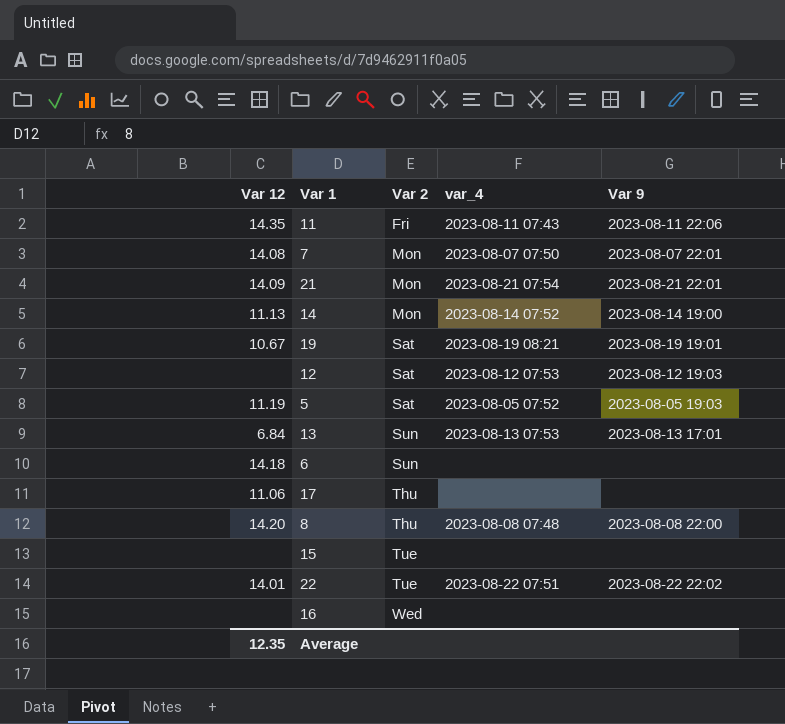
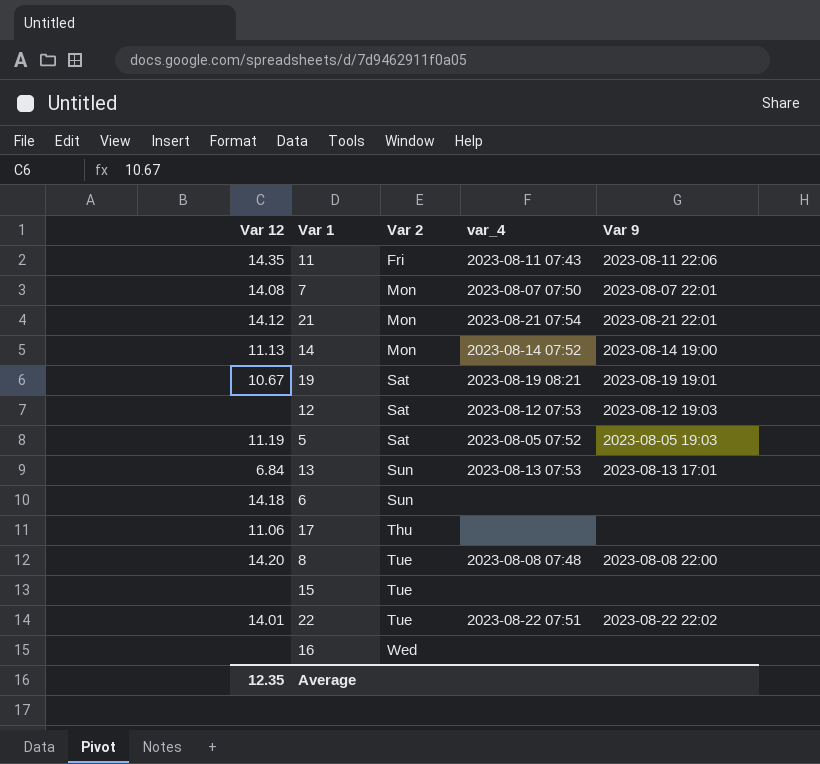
21 | Var 12: 14.09 -> 14.12
8 | Var 2: Thu -> Tue

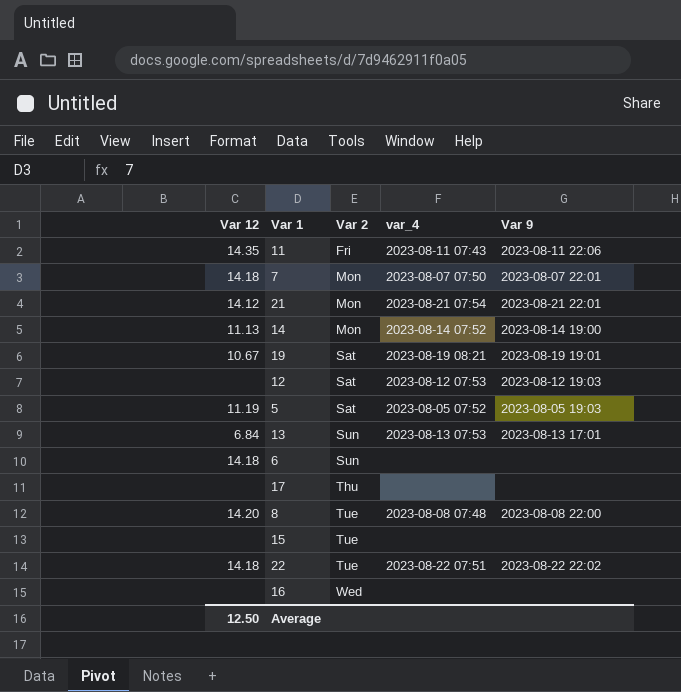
7 | Var 12: 14.08 -> 14.18
17 | Var 12: 11.06 -> none
22 | Var 12: 14.01 -> 14.18
Average | Var 12: 12.35 -> 12.50

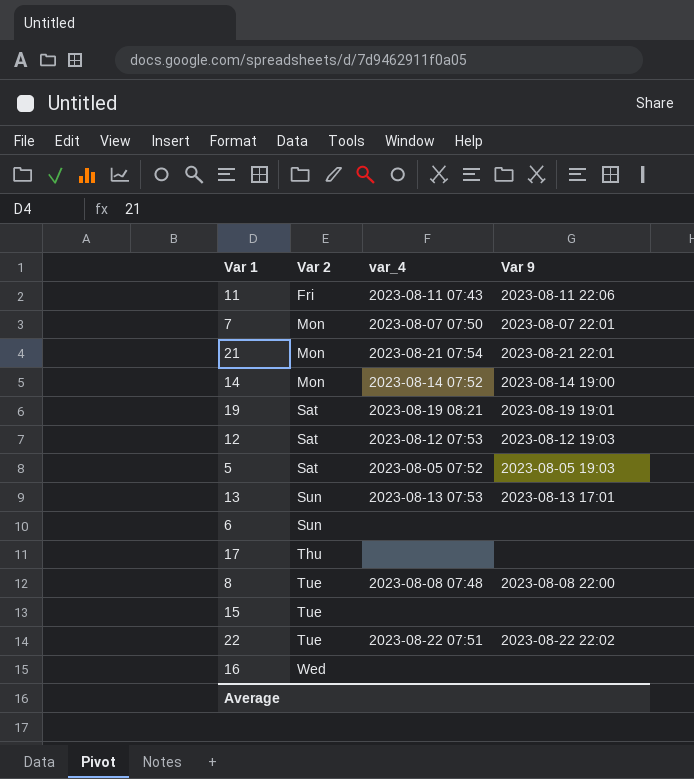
column Var 12 | position: 1 -> none

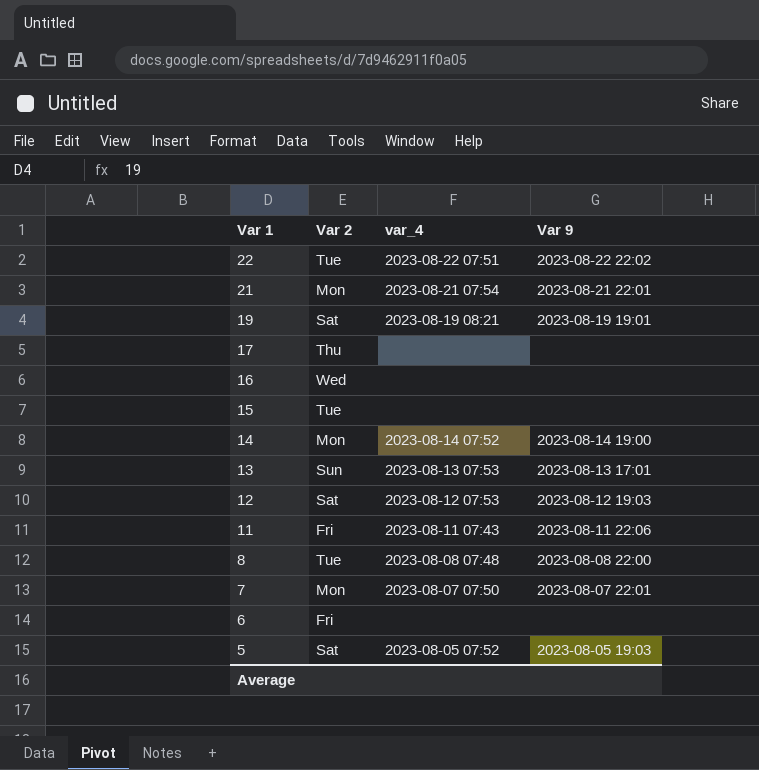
row order: Var 2 ascending -> Var 1 descending
6 | Var 2: Sun -> Fri

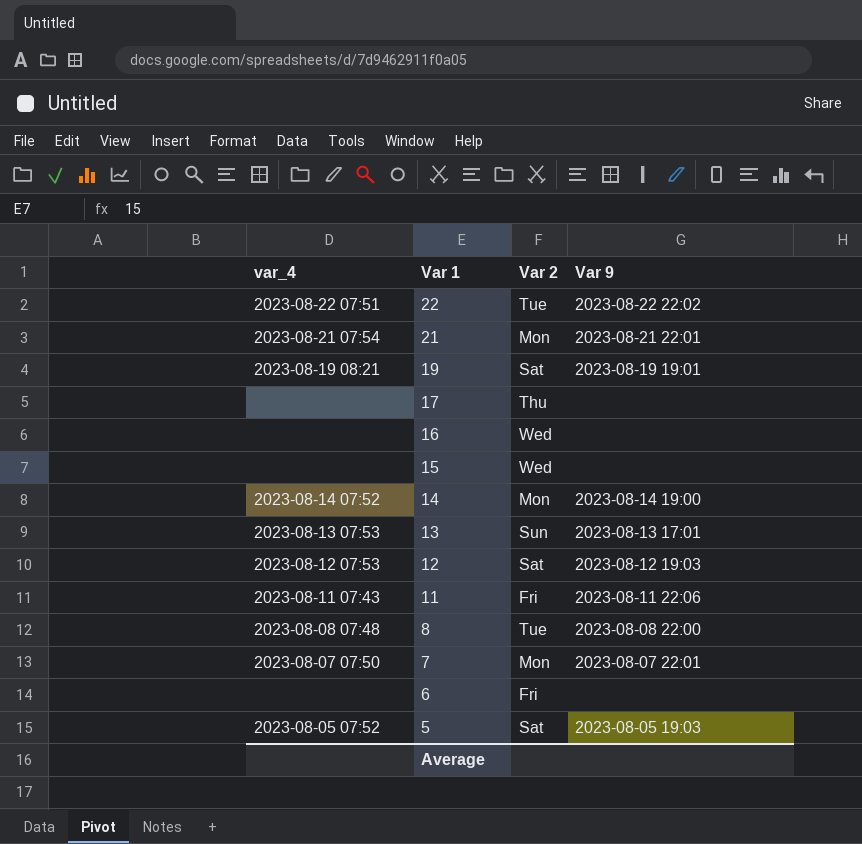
column var_4 | position: 3 -> 1
15 | Var 2: Tue -> Wed

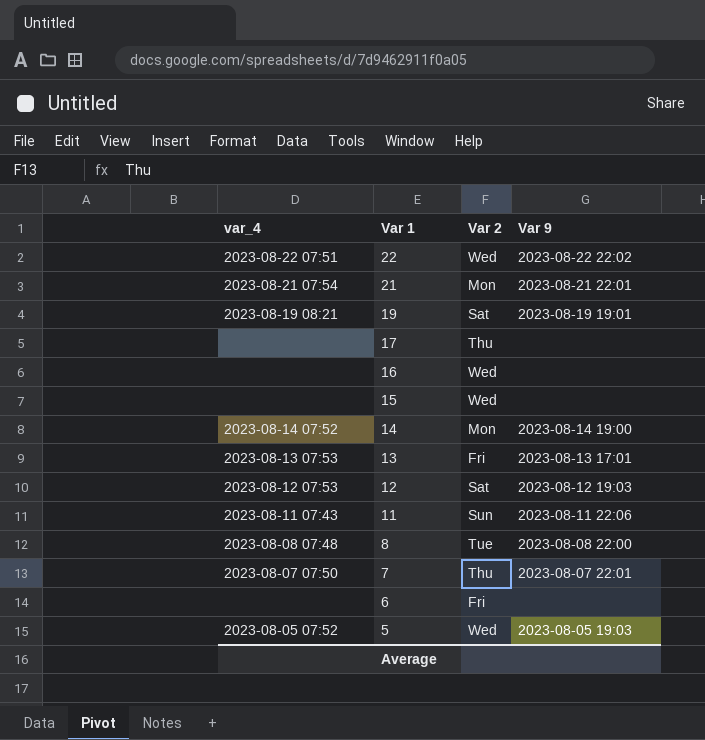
22 | Var 2: Tue -> Wed
13 | Var 2: Sun -> Fri
11 | Var 2: Fri -> Sun
7 | Var 2: Mon -> Thu
5 | Var 2: Sat -> Wed

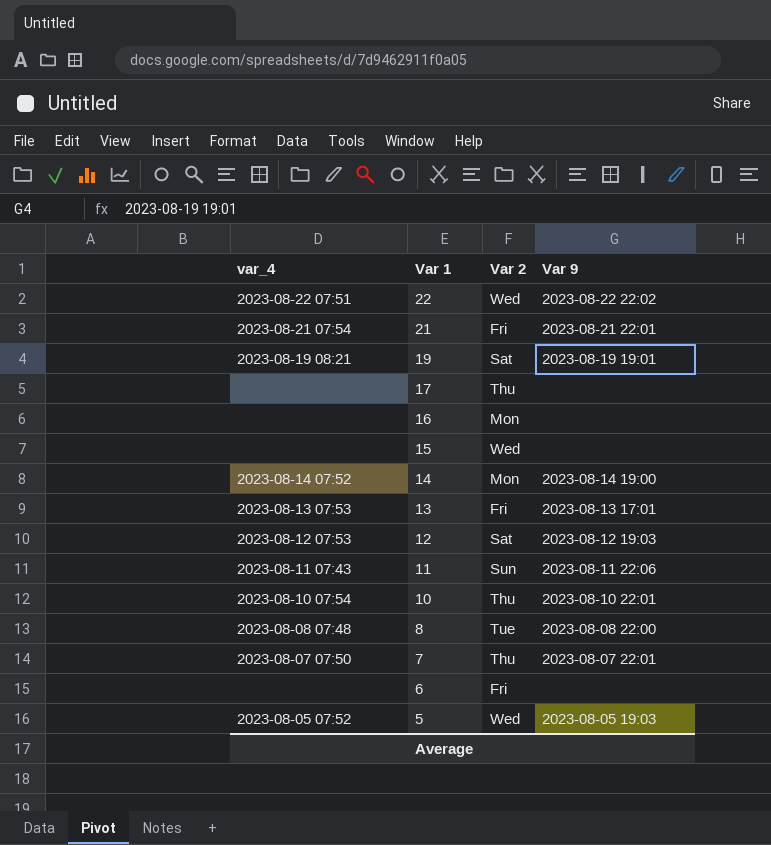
21 | Var 2: Mon -> Fri
16 | Var 2: Wed -> Mon
row 10: none -> 2023-08-10 07:54 | Thu | 2023-08-10 22:01

